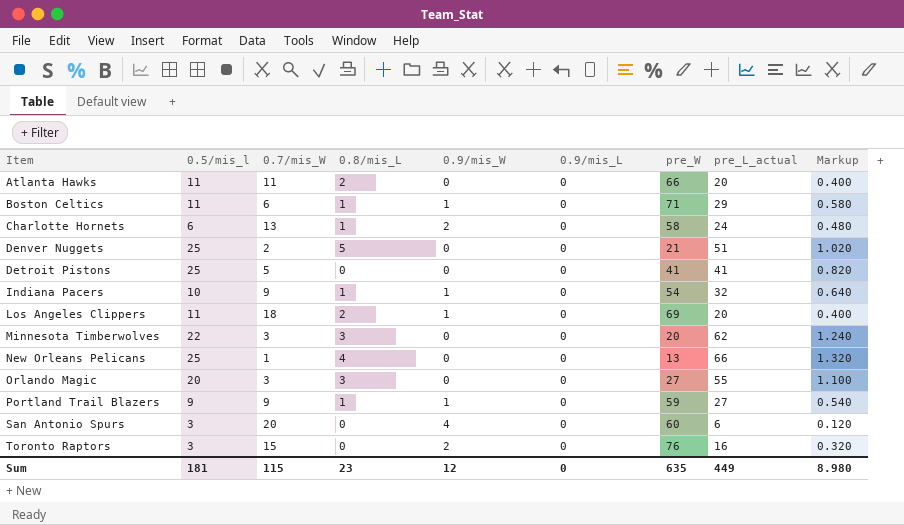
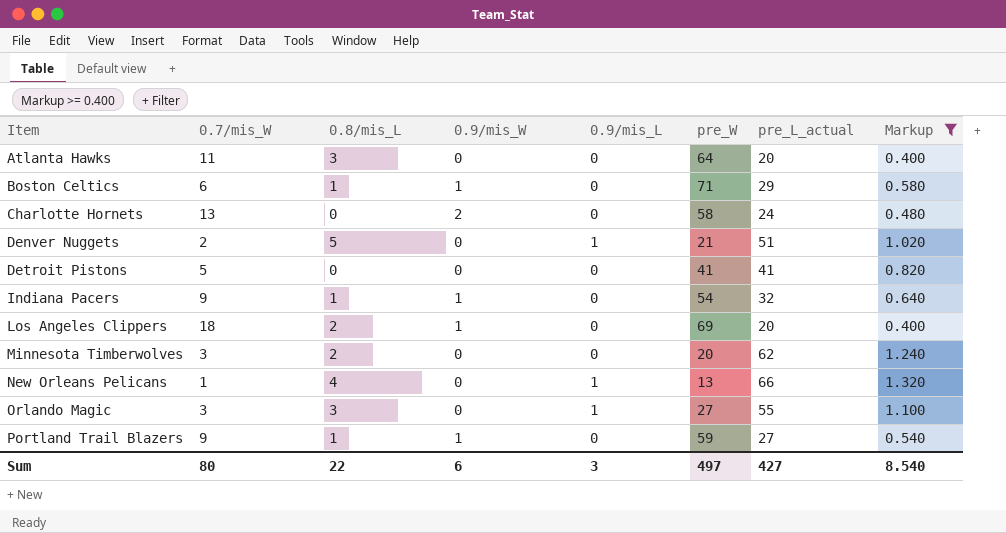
filter: none -> Markup >= 0.400
column 0.5/mis_l | position: 2 -> none
Atlanta Hawks | 0.8/mis_L: 2 -> 3
Atlanta Hawks | pre_W: 66 -> 64
Charlotte Hornets | 0.8/mis_L: 1 -> 0
Denver Nuggets | 0.9/mis_L: 0 -> 1
Minnesota Timberwolves | 0.8/mis_L: 3 -> 2
New Orleans Pelicans | 0.9/mis_L: 0 -> 1
Orlando Magic | 0.9/mis_L: 0 -> 1
Sum | 0.7/mis_W: 115 -> 80
Sum | 0.8/mis_L: 23 -> 22
Sum | 0.9/mis_W: 12 -> 6
Sum | 0.9/mis_L: 0 -> 3
Sum | pre_W: 635 -> 497
Sum | pre_L_actual: 449 -> 427
Sum | Markup: 8.980 -> 8.540

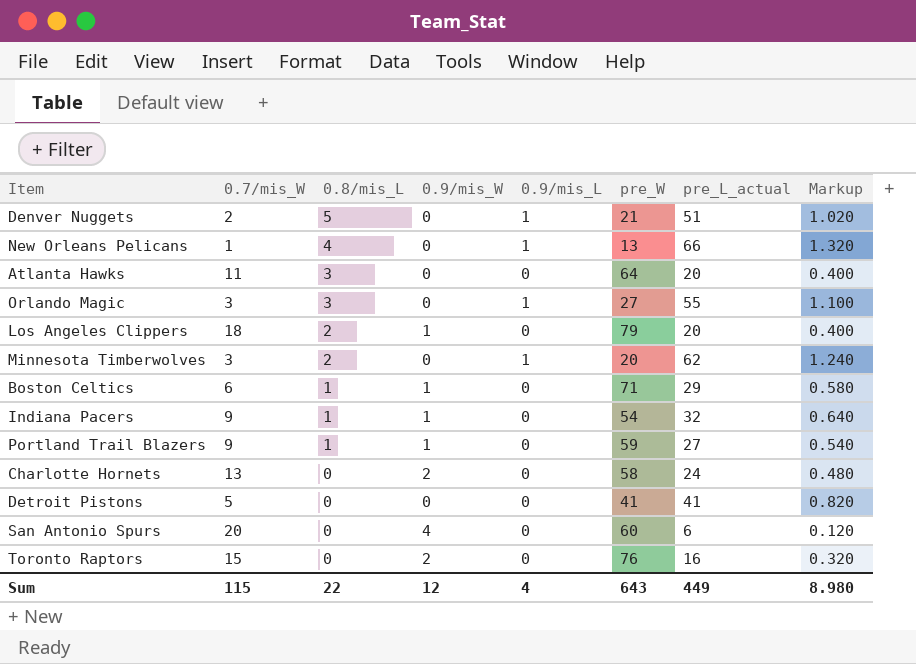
filter: Markup >= 0.400 -> none
row order: Item ascending -> 0.8/mis_L descending
Los Angeles Clippers | pre_W: 69 -> 79
Minnesota Timberwolves | 0.9/mis_L: 0 -> 1
Sum | 0.7/mis_W: 80 -> 115
Sum | 0.9/mis_W: 6 -> 12
Sum | 0.9/mis_L: 3 -> 4
Sum | pre_W: 497 -> 643
Sum | pre_L_actual: 427 -> 449
Sum | Markup: 8.540 -> 8.980

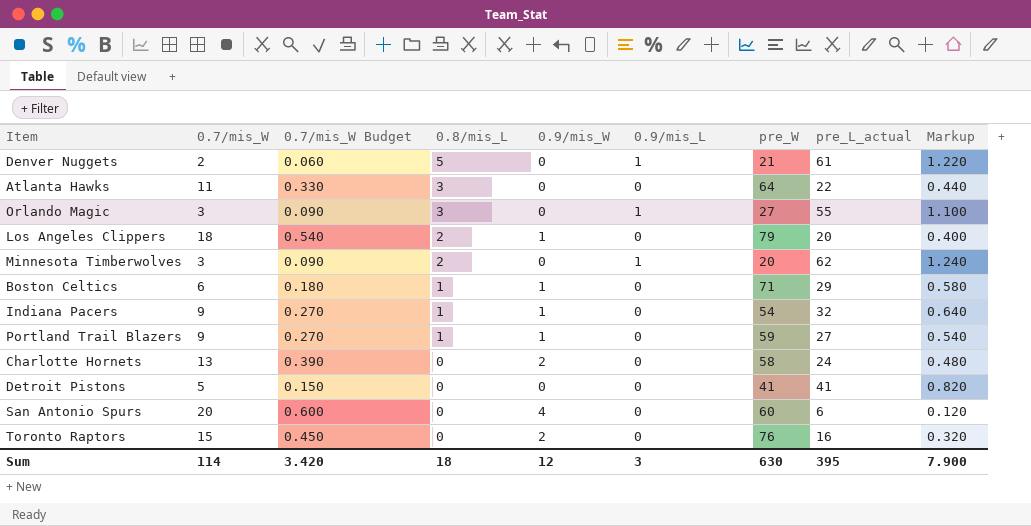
column 0.7/mis_W Budget | formula: none -> [0.7/mis_W] * 0.03
row New Orleans Pelicans: 1 | 4 | 0 | 1 | 13 | 66 | 1.320 -> none
Denver Nuggets | pre_L_actual: 51 -> 61
Denver Nuggets | Markup: 1.020 -> 1.220
Atlanta Hawks | pre_L_actual: 20 -> 22
Atlanta Hawks | Markup: 0.400 -> 0.440
Sum | 0.7/mis_W: 115 -> 114
Sum | 0.8/mis_L: 22 -> 18
Sum | 0.9/mis_L: 4 -> 3
Sum | pre_W: 643 -> 630
Sum | pre_L_actual: 449 -> 395
Sum | Markup: 8.980 -> 7.900

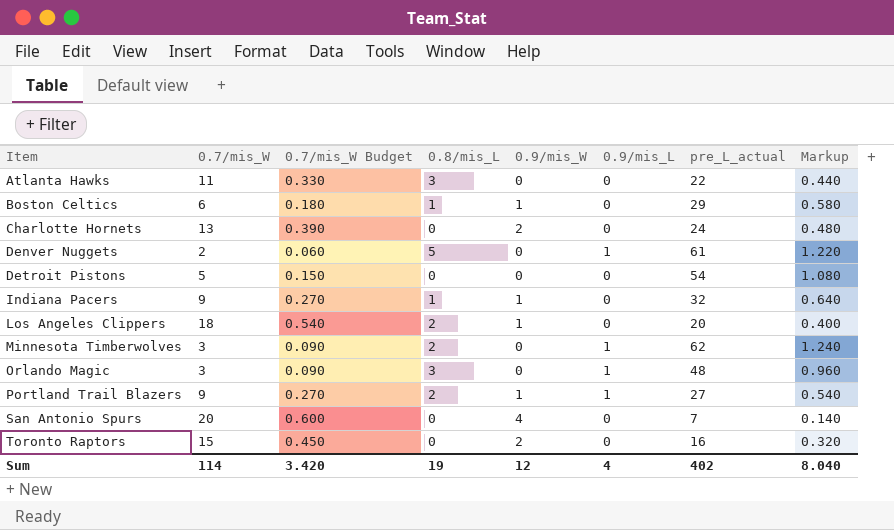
row order: 0.8/mis_L descending -> Item ascending
column pre_W | position: 7 -> none
Detroit Pistons | pre_L_actual: 41 -> 54
Detroit Pistons | Markup: 0.820 -> 1.080
Orlando Magic | pre_L_actual: 55 -> 48
Orlando Magic | Markup: 1.100 -> 0.960
Portland Trail Blazers | 0.8/mis_L: 1 -> 2
Portland Trail Blazers | 0.9/mis_L: 0 -> 1
San Antonio Spurs | pre_L_actual: 6 -> 7
San Antonio Spurs | Markup: 0.120 -> 0.140
Sum | 0.8/mis_L: 18 -> 19
Sum | 0.9/mis_L: 3 -> 4
Sum | pre_L_actual: 395 -> 402
Sum | Markup: 7.900 -> 8.040

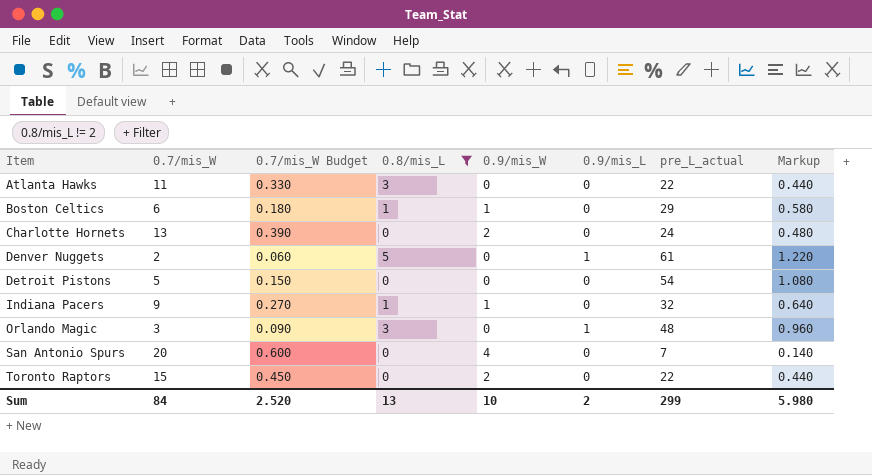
filter: none -> 0.8/mis_L != 2
Toronto Raptors | pre_L_actual: 16 -> 22
Toronto Raptors | Markup: 0.320 -> 0.440
Sum | 0.7/mis_W: 114 -> 84
Sum | 0.7/mis_W Budget: 3.420 -> 2.520
Sum | 0.8/mis_L: 19 -> 13
Sum | 0.9/mis_W: 12 -> 10
Sum | 0.9/mis_L: 4 -> 2
Sum | pre_L_actual: 402 -> 299
Sum | Markup: 8.040 -> 5.980

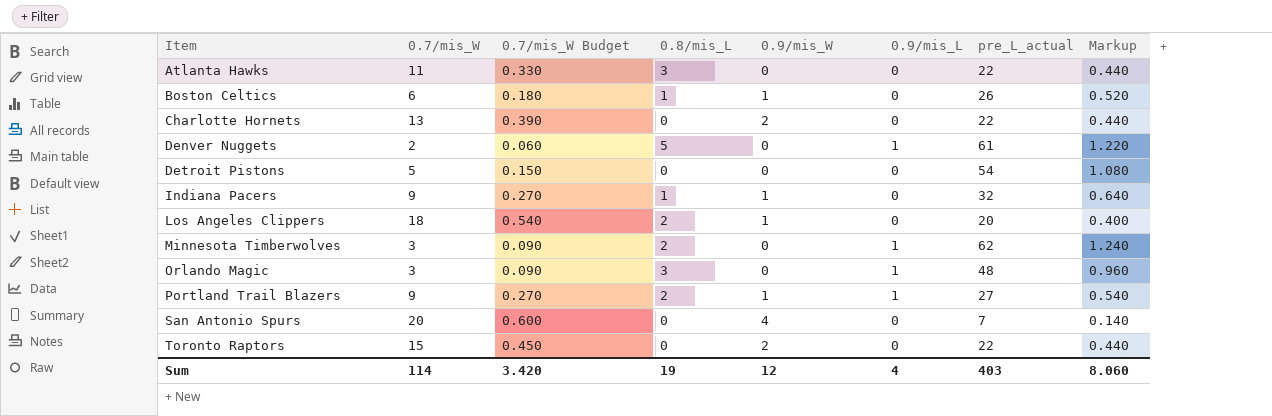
filter: 0.8/mis_L != 2 -> none
Boston Celtics | pre_L_actual: 29 -> 26
Boston Celtics | Markup: 0.580 -> 0.520
Charlotte Hornets | pre_L_actual: 24 -> 22
Charlotte Hornets | Markup: 0.480 -> 0.440
Sum | 0.7/mis_W: 84 -> 114
Sum | 0.7/mis_W Budget: 2.520 -> 3.420
Sum | 0.8/mis_L: 13 -> 19
Sum | 0.9/mis_W: 10 -> 12
Sum | 0.9/mis_L: 2 -> 4
Sum | pre_L_actual: 299 -> 403
Sum | Markup: 5.980 -> 8.060

